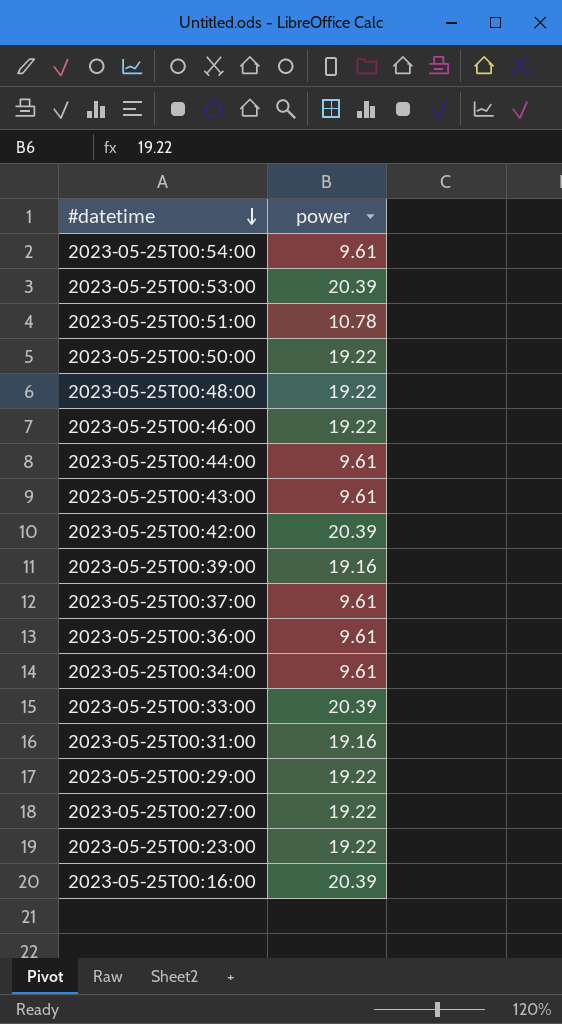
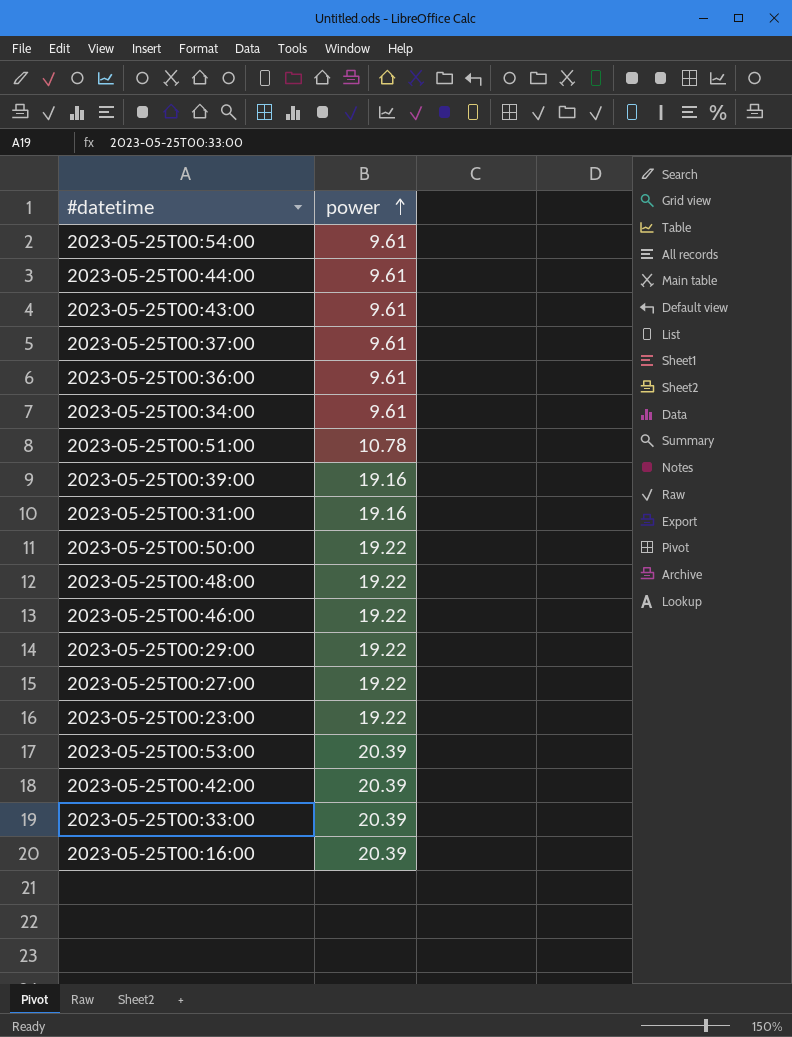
row order: #datetime descending -> power ascending

